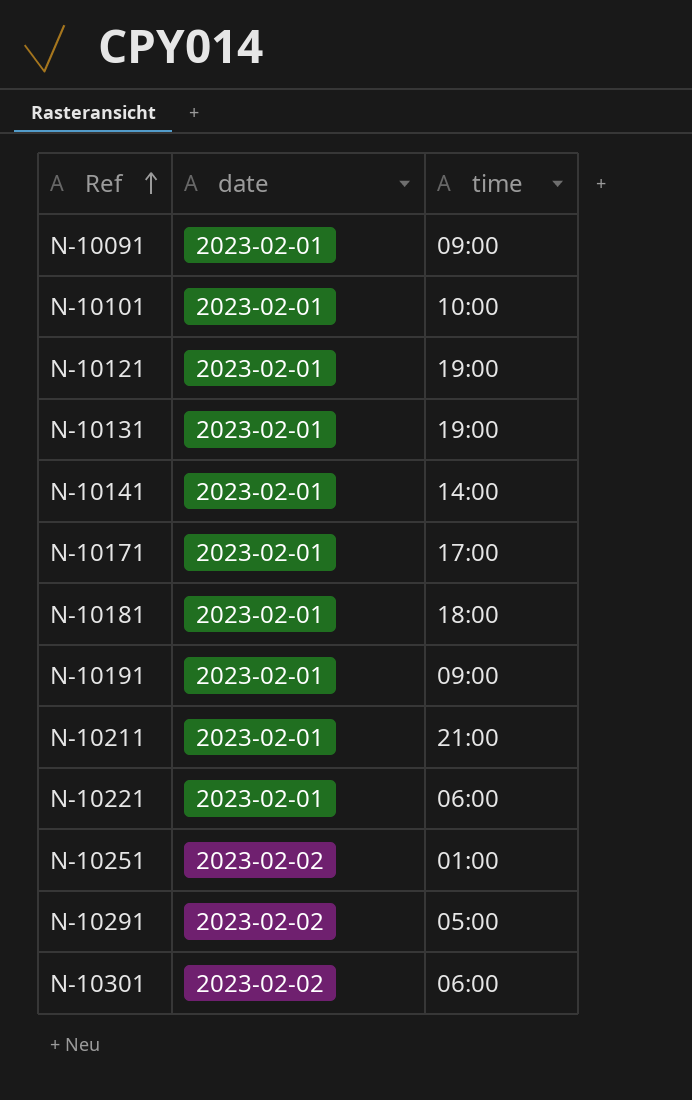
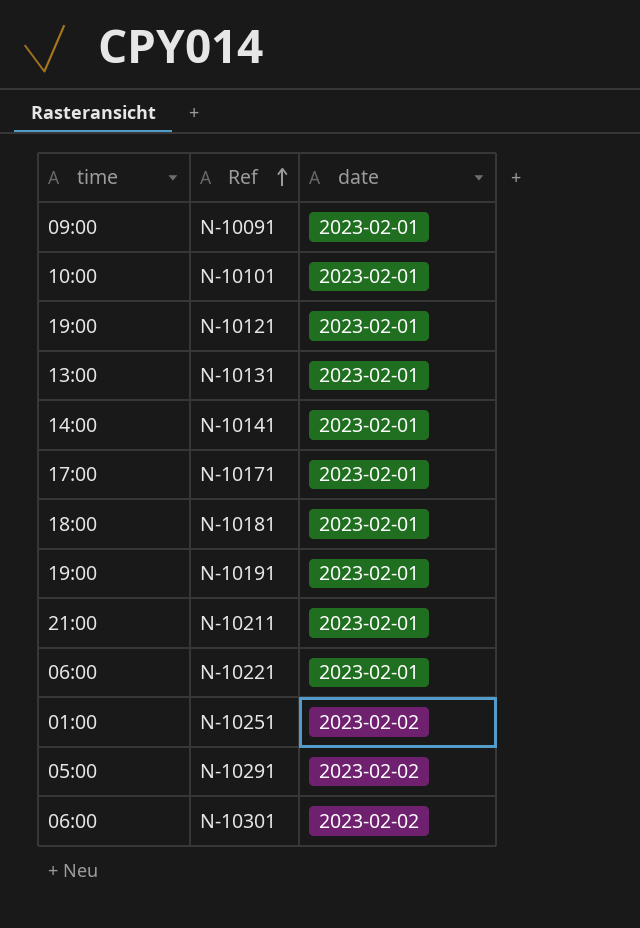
column time | position: 3 -> 1
N-10131 | time: 19:00 -> 13:00
N-10191 | time: 09:00 -> 19:00

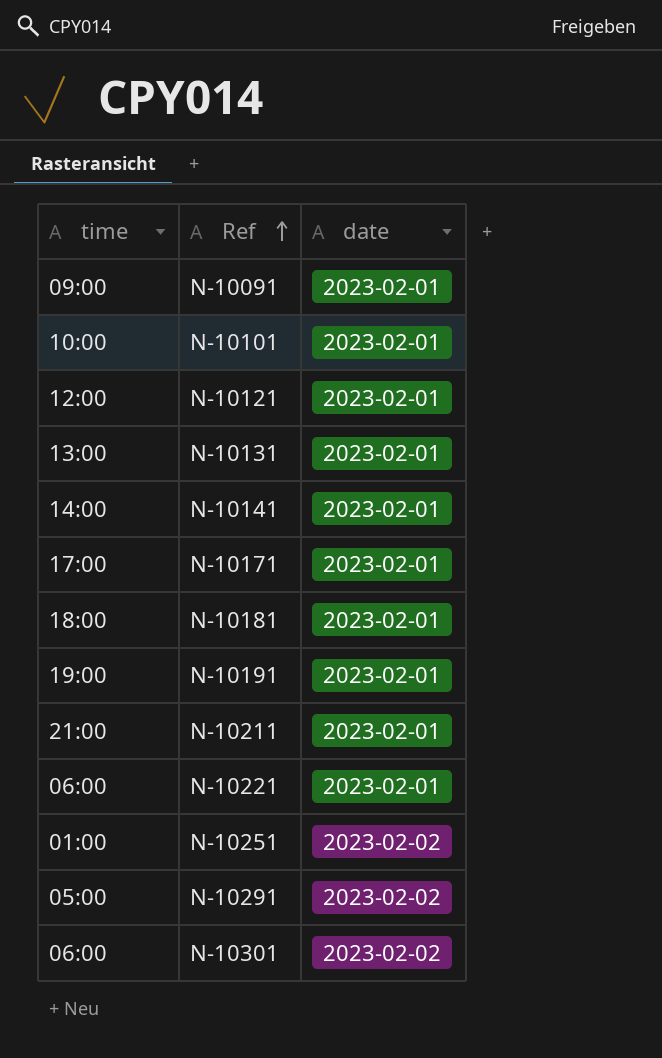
N-10121 | time: 19:00 -> 12:00

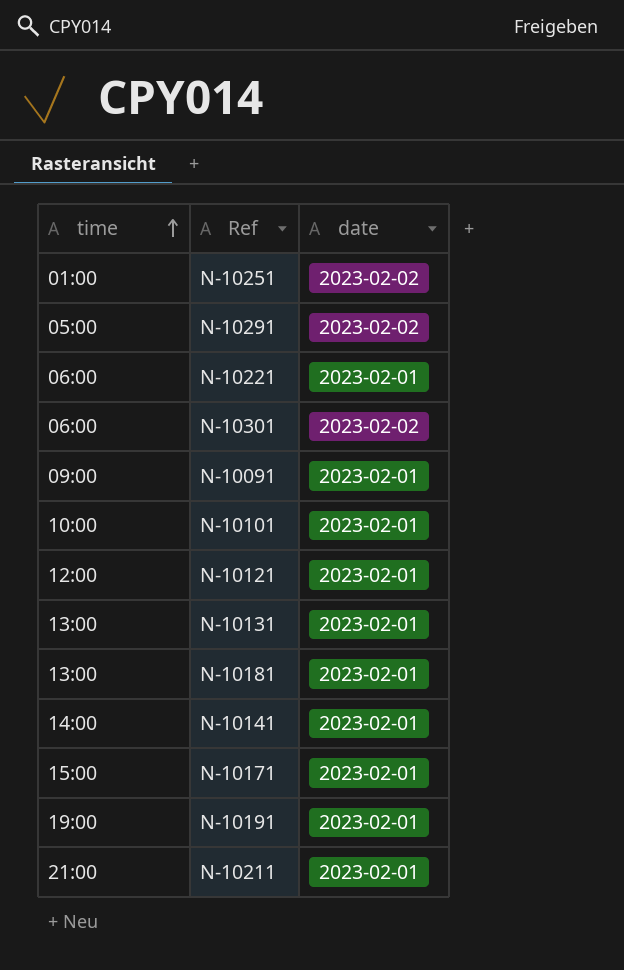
row order: Ref ascending -> time ascending
N-10181 | time: 18:00 -> 13:00
N-10171 | time: 17:00 -> 15:00

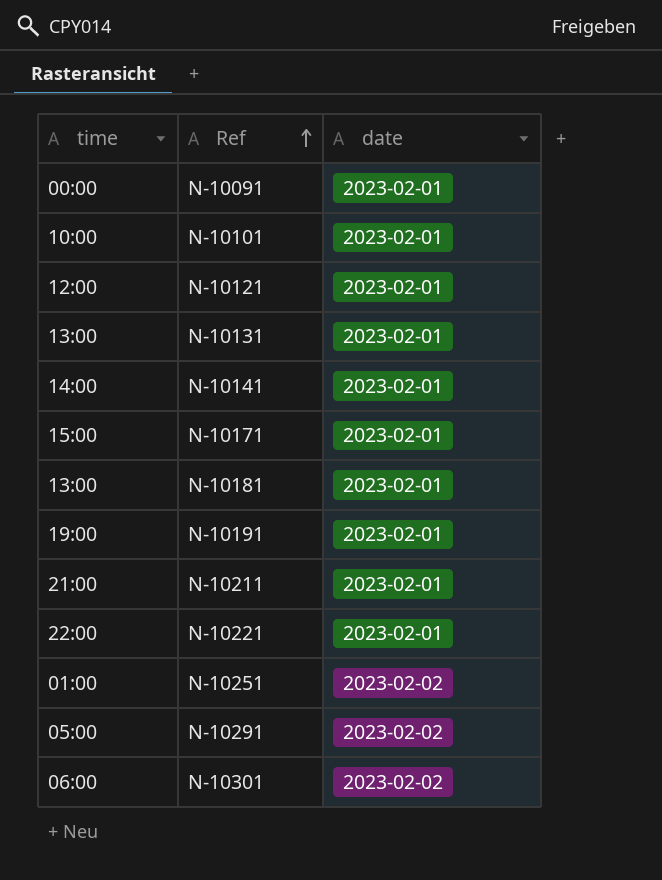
row order: time ascending -> Ref ascending
N-10091 | time: 09:00 -> 00:00
N-10221 | time: 06:00 -> 22:00

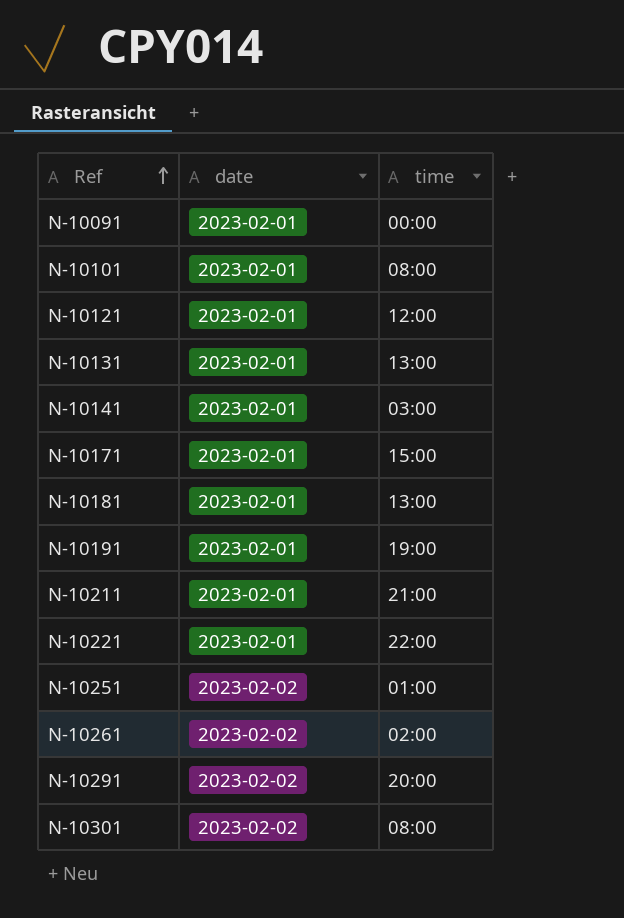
column time | position: 1 -> 3
N-10101 | time: 10:00 -> 08:00
N-10141 | time: 14:00 -> 03:00
row N-10261: none -> 2023-02-02 | 02:00
N-10291 | time: 05:00 -> 20:00
N-10301 | time: 06:00 -> 08:00

